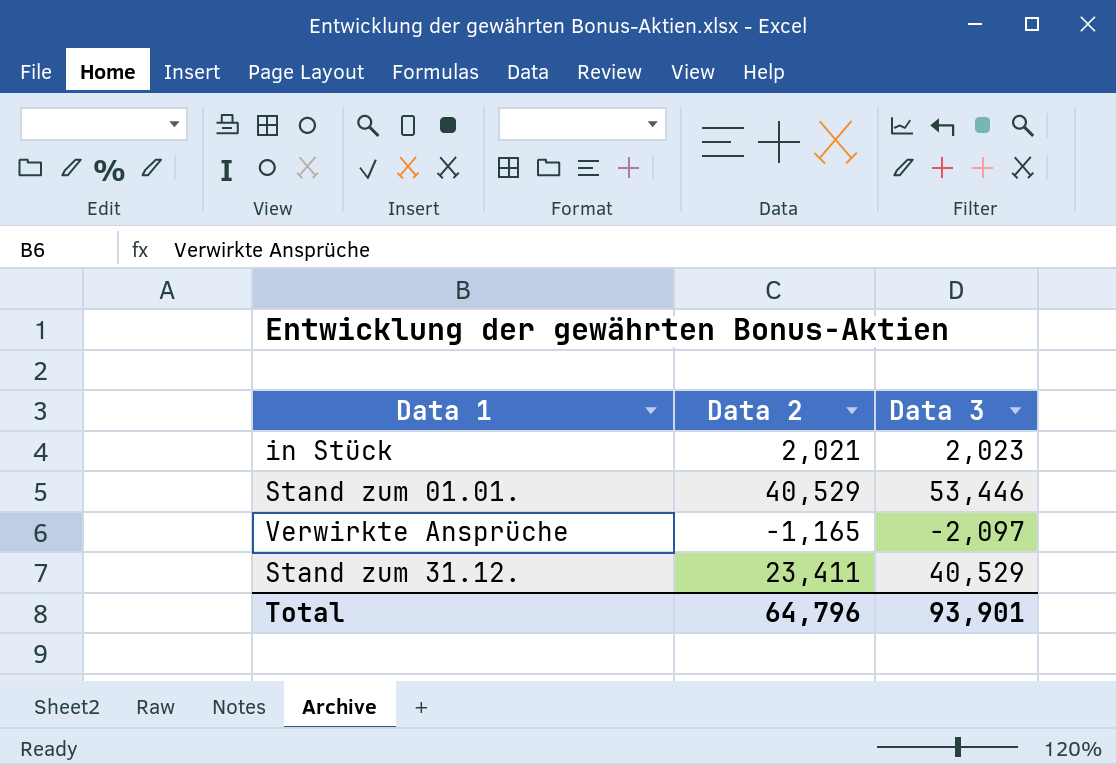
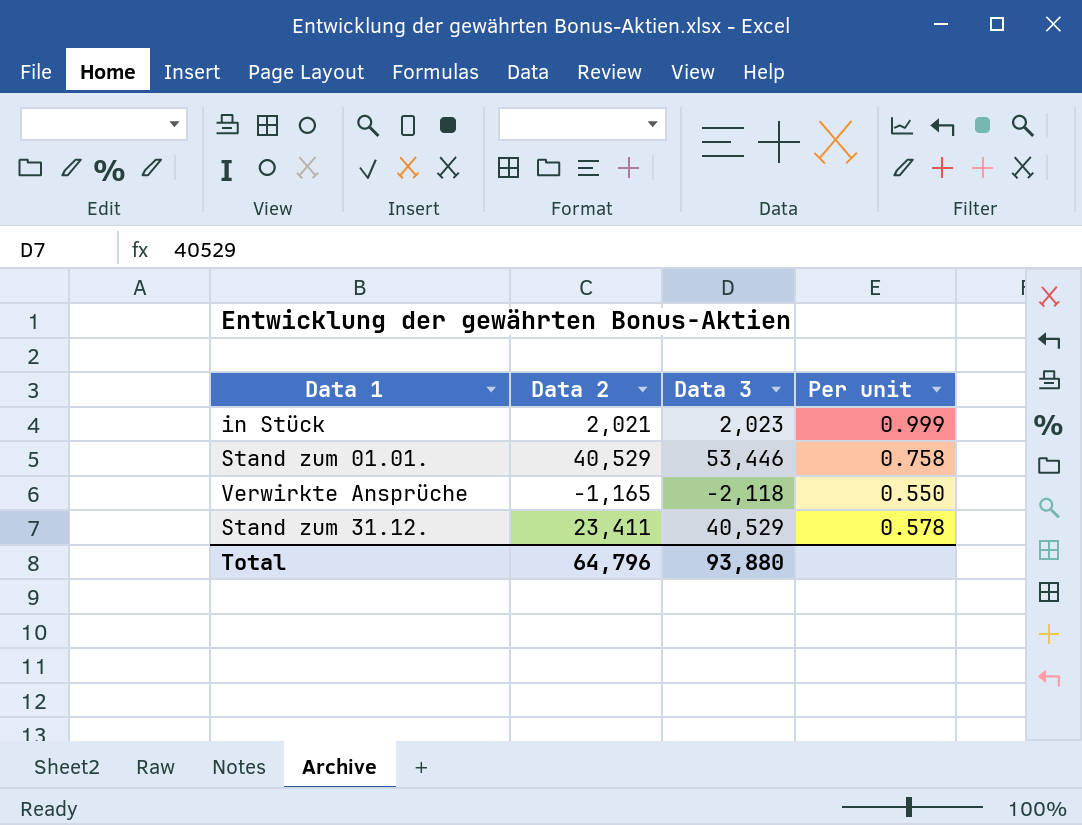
column Per unit | formula: none -> [Data 2] / [Data 3]
Verwirkte Ansprüche | Data 3: -2,097 -> -2,118
Total | Data 3: 93,901 -> 93,880

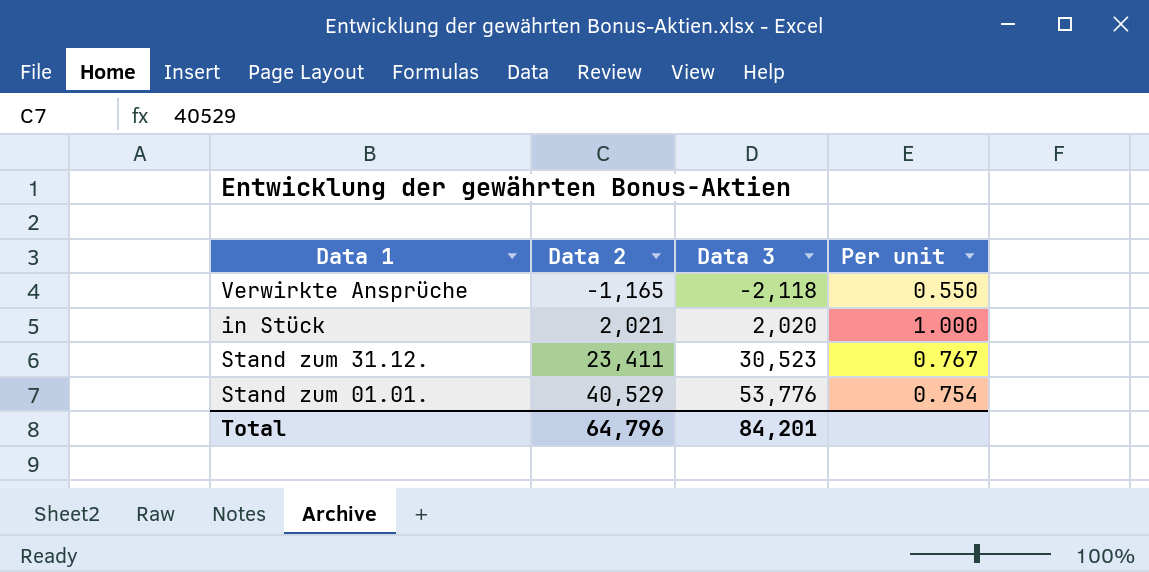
row order: none -> Data 2 ascending
in Stück | Data 3: 2,023 -> 2,020
in Stück | Per unit: 0.999 -> 1.000
Stand zum 31.12. | Data 3: 40,529 -> 30,523
Stand zum 31.12. | Per unit: 0.578 -> 0.767
Stand zum 01.01. | Data 3: 53,446 -> 53,776
Stand zum 01.01. | Per unit: 0.758 -> 0.754
Total | Data 3: 93,880 -> 84,201

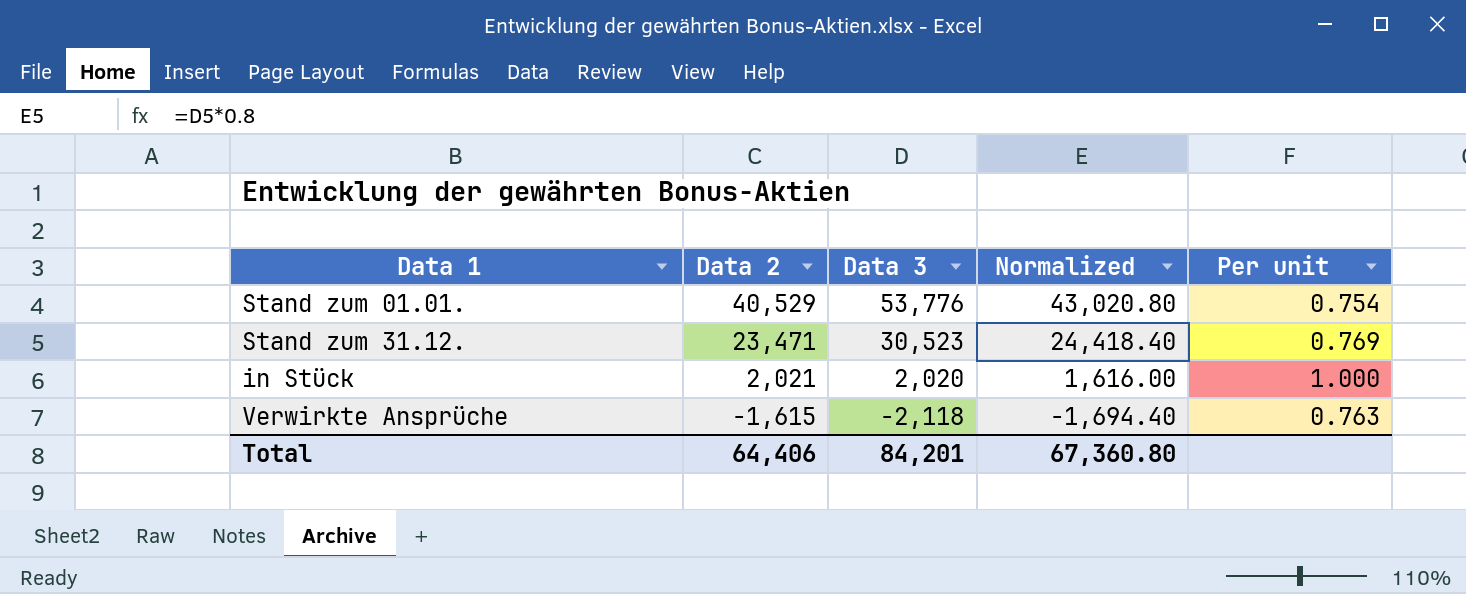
row order: Data 2 ascending -> Data 2 descending
column Normalized | formula: none -> [Data 3] * 0.8
Stand zum 31.12. | Data 2: 23,411 -> 23,471
Stand zum 31.12. | Per unit: 0.767 -> 0.769
Verwirkte Ansprüche | Data 2: -1,165 -> -1,615
Verwirkte Ansprüche | Per unit: 0.550 -> 0.763
Total | Data 2: 64,796 -> 64,406

